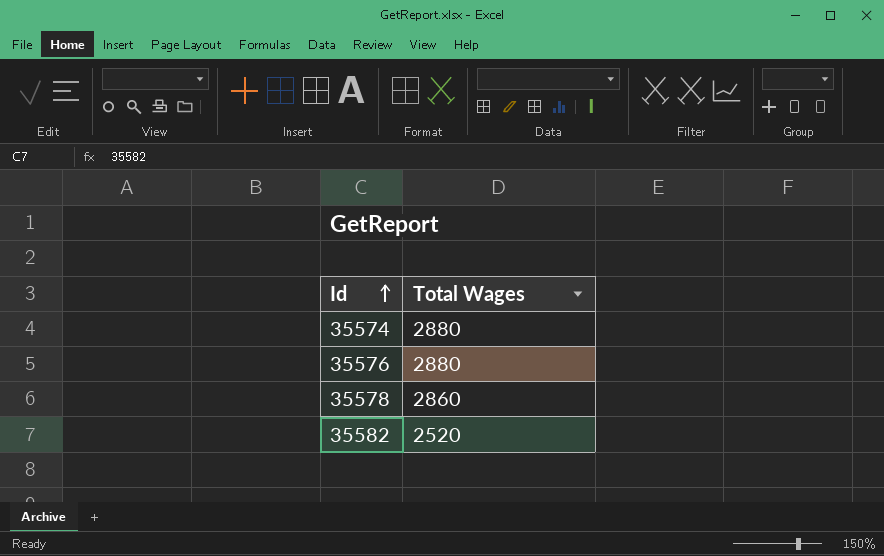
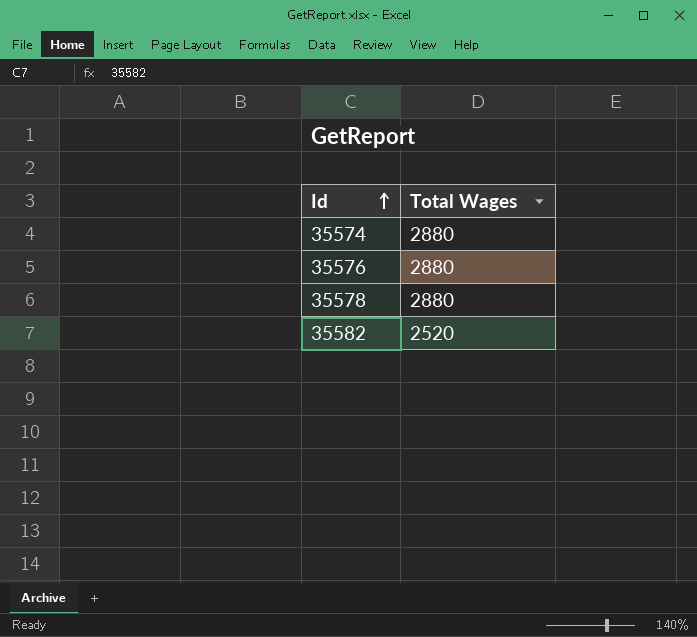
35578 | Total Wages: 2860 -> 2880

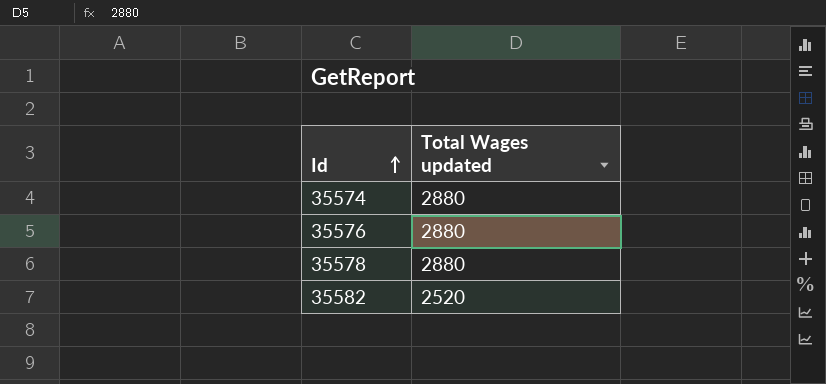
column name: Total Wages -> Total Wages updated

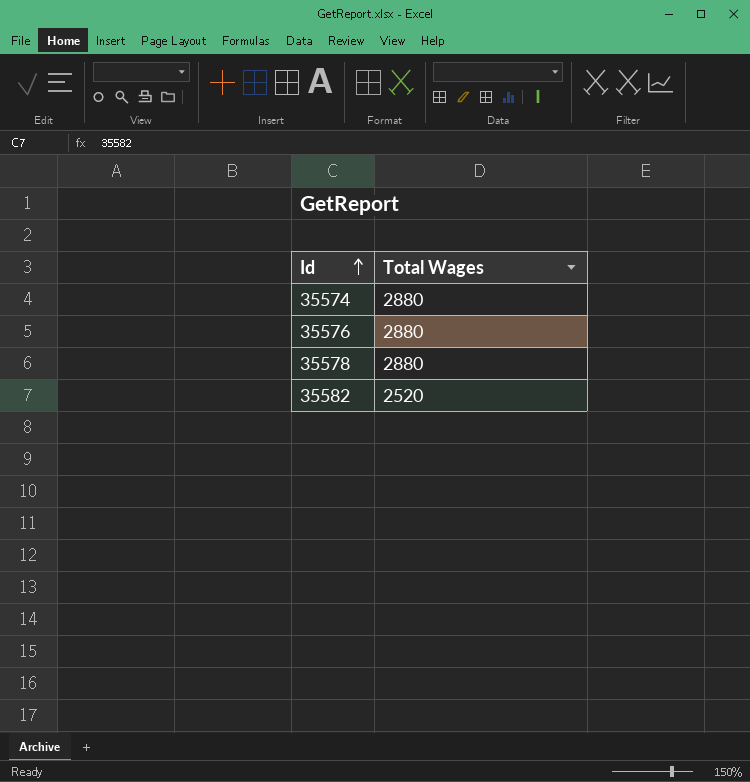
column name: Total Wages updated -> Total Wages

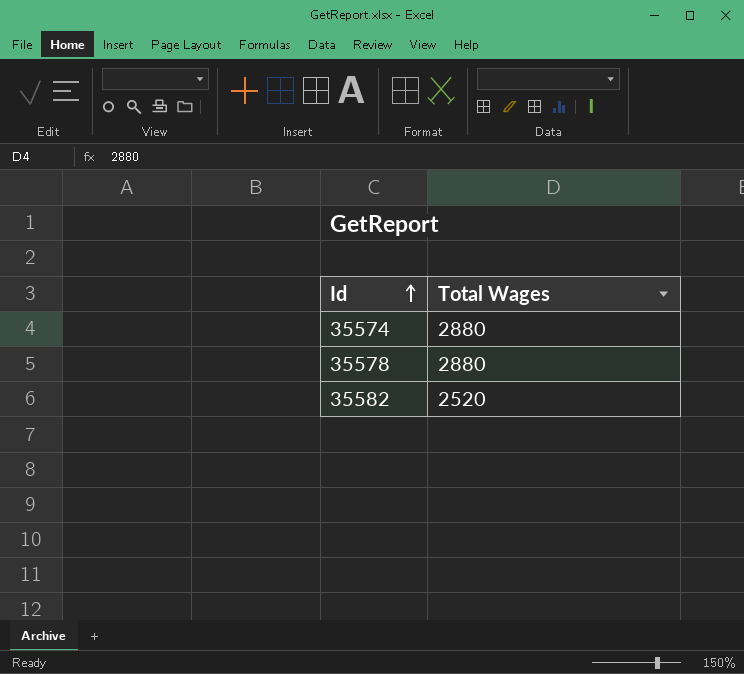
row 35576: 2880 -> none

